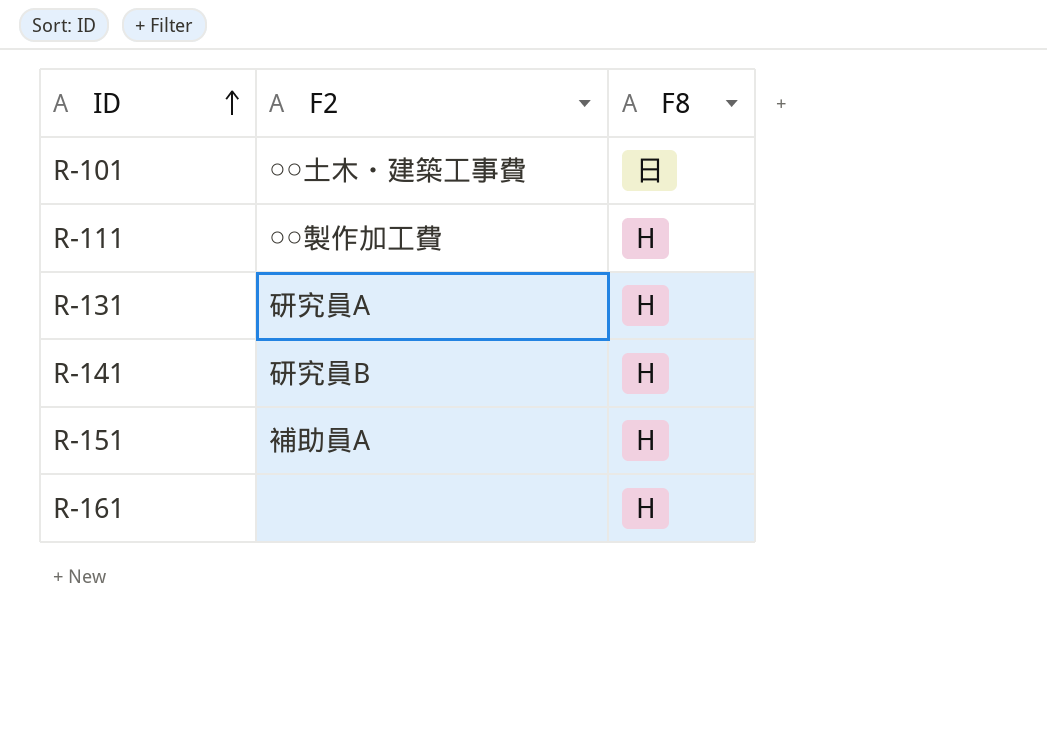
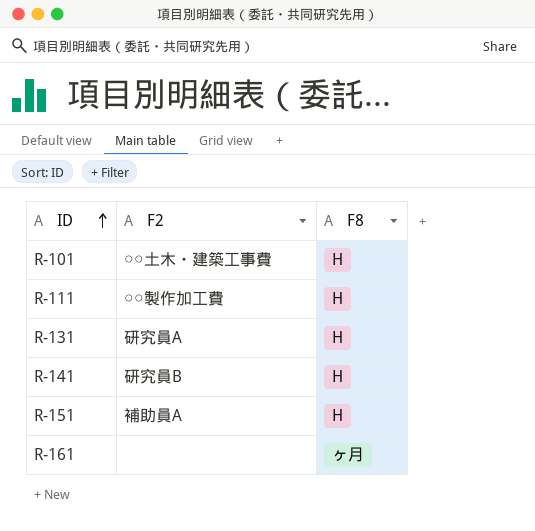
R-101 | F8: 日 -> H
R-161 | F8: H -> ヶ月

